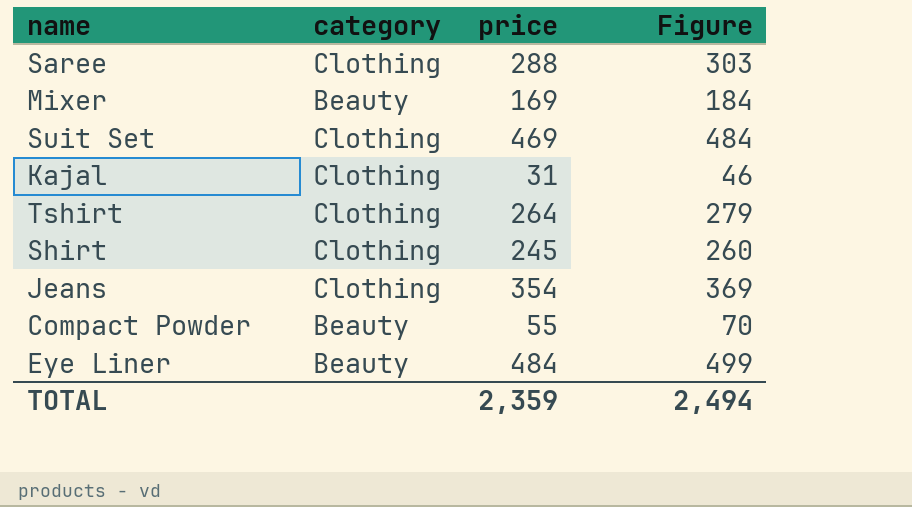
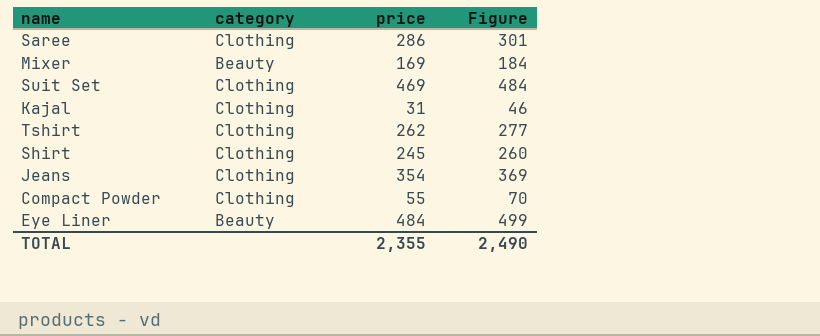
Saree | price: 288 -> 286
Saree | Figure: 303 -> 301
Tshirt | price: 264 -> 262
Tshirt | Figure: 279 -> 277
Compact Powder | category: Beauty -> Clothing
TOTAL | price: 2,359 -> 2,355
TOTAL | Figure: 2,494 -> 2,490

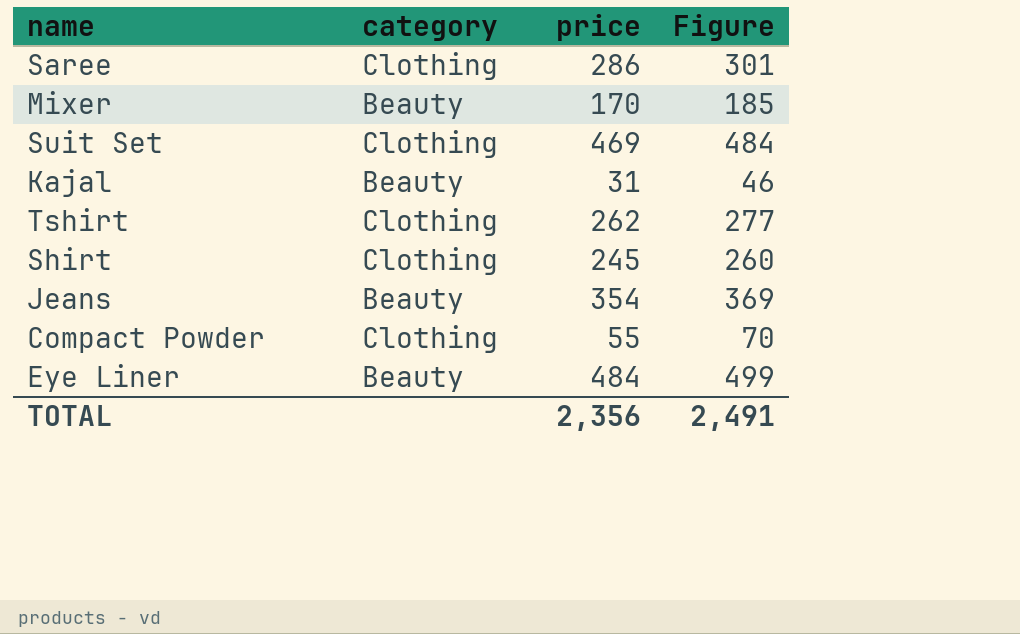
Mixer | price: 169 -> 170
Mixer | Figure: 184 -> 185
Kajal | category: Clothing -> Beauty
Jeans | category: Clothing -> Beauty
TOTAL | price: 2,355 -> 2,356
TOTAL | Figure: 2,490 -> 2,491

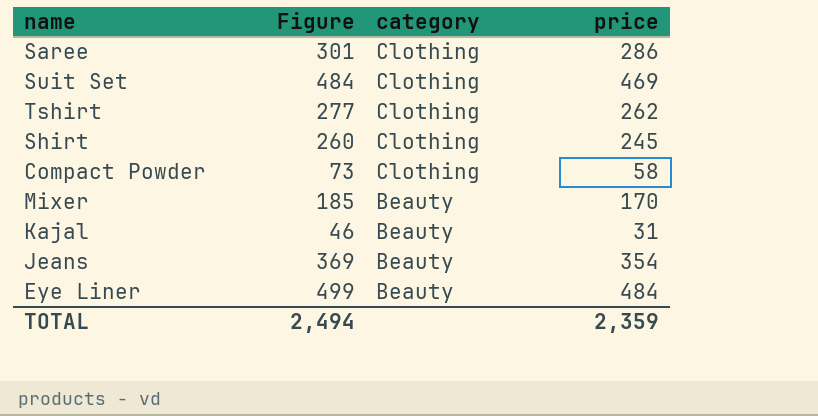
row order: none -> category descending
column Figure | position: 4 -> 2
Compact Powder | Figure: 70 -> 73
Compact Powder | price: 55 -> 58
TOTAL | Figure: 2,491 -> 2,494
TOTAL | price: 2,356 -> 2,359

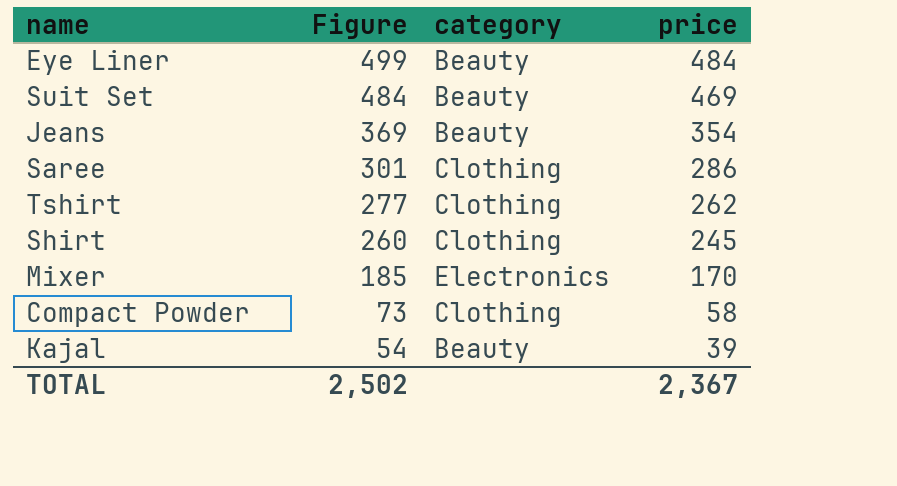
row order: category descending -> Figure descending
Suit Set | category: Clothing -> Beauty
Mixer | category: Beauty -> Electronics
Kajal | Figure: 46 -> 54
Kajal | price: 31 -> 39
TOTAL | Figure: 2,494 -> 2,502
TOTAL | price: 2,359 -> 2,367

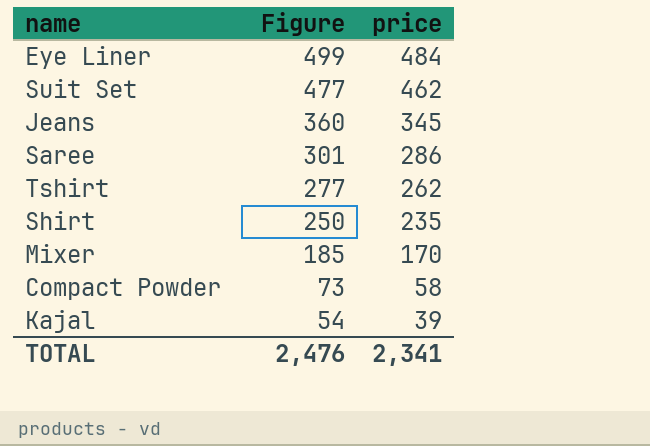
column category | position: 3 -> none
Suit Set | Figure: 484 -> 477
Suit Set | price: 469 -> 462
Jeans | Figure: 369 -> 360
Jeans | price: 354 -> 345
Shirt | Figure: 260 -> 250
Shirt | price: 245 -> 235
TOTAL | Figure: 2,502 -> 2,476
TOTAL | price: 2,367 -> 2,341

